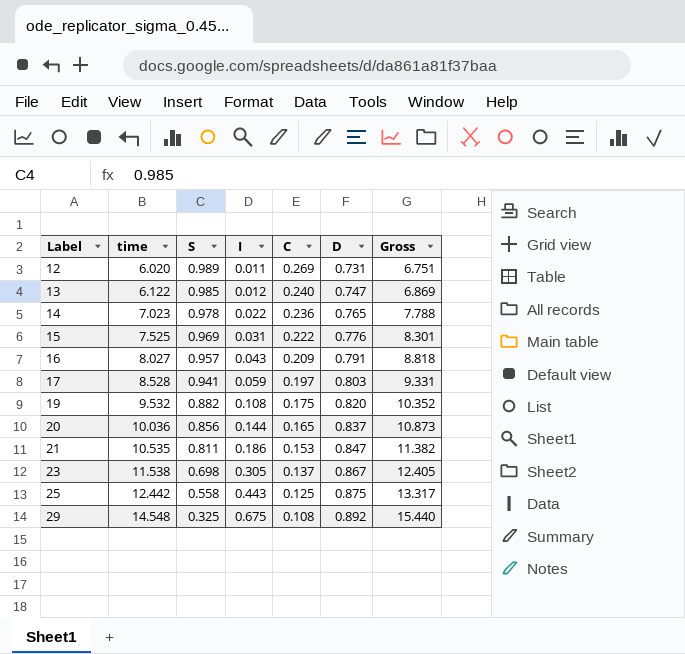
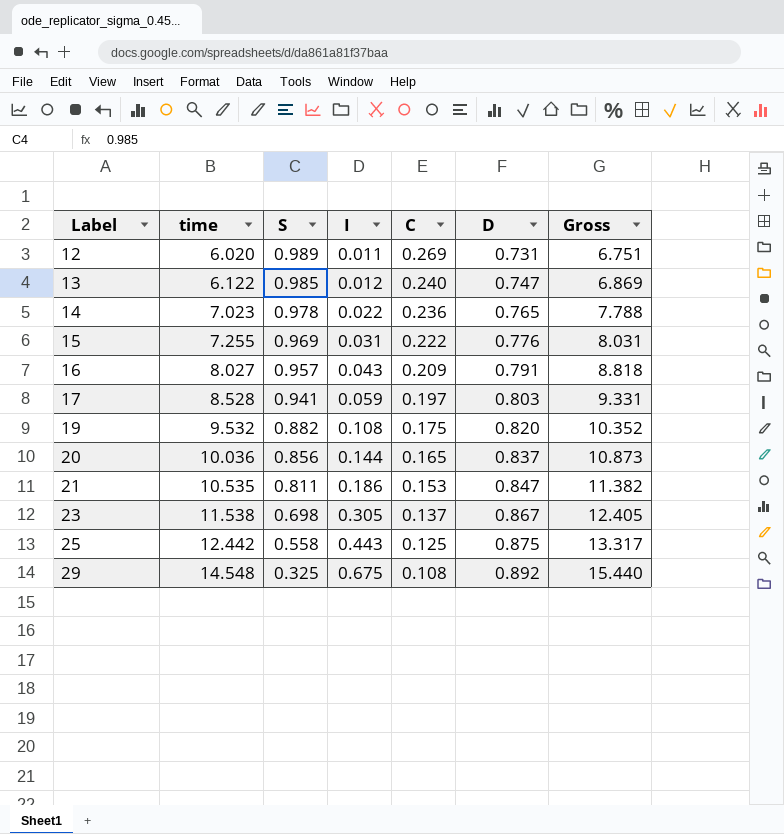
15 | time: 7.525 -> 7.255
15 | Gross: 8.301 -> 8.031

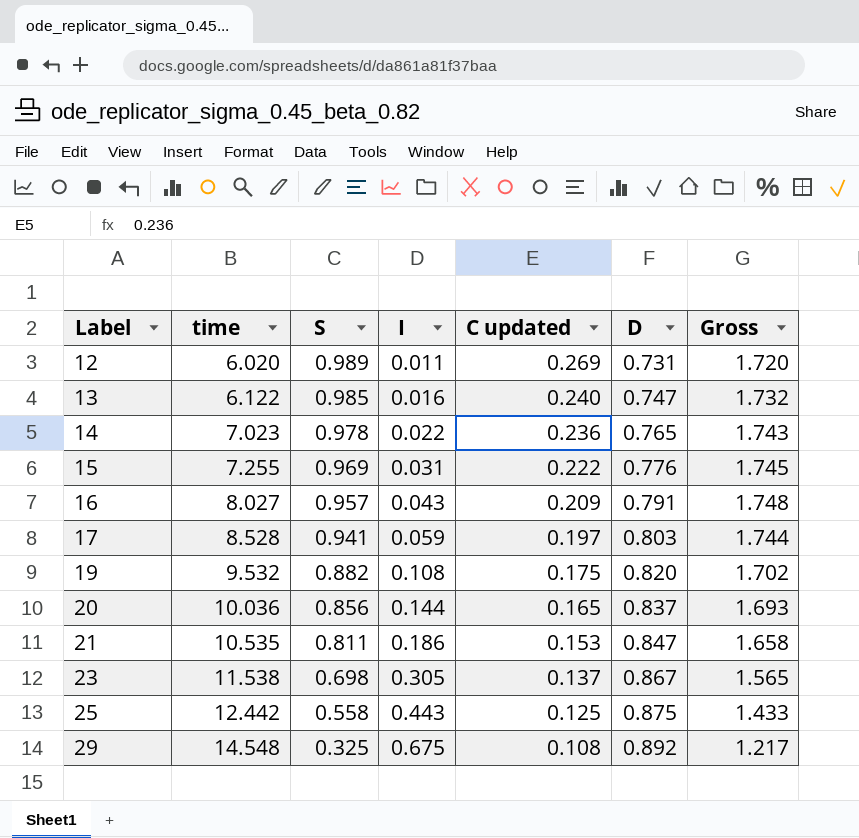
column name: C -> C updated
column Gross | formula: [time] + [D] -> [S] + [D]
13 | I: 0.012 -> 0.016

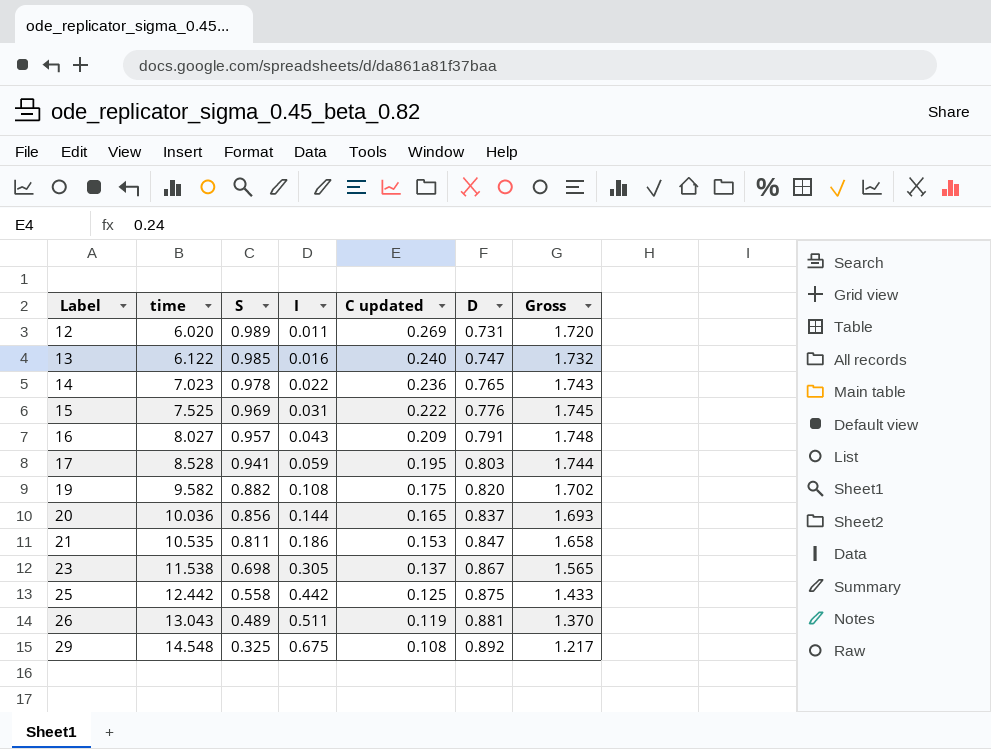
15 | time: 7.255 -> 7.525
17 | C updated: 0.197 -> 0.195
19 | time: 9.532 -> 9.582
25 | I: 0.443 -> 0.442
row 26: none -> 13.043 | 0.489 | 0.511 | 0.119 | 0.881 | 1.370

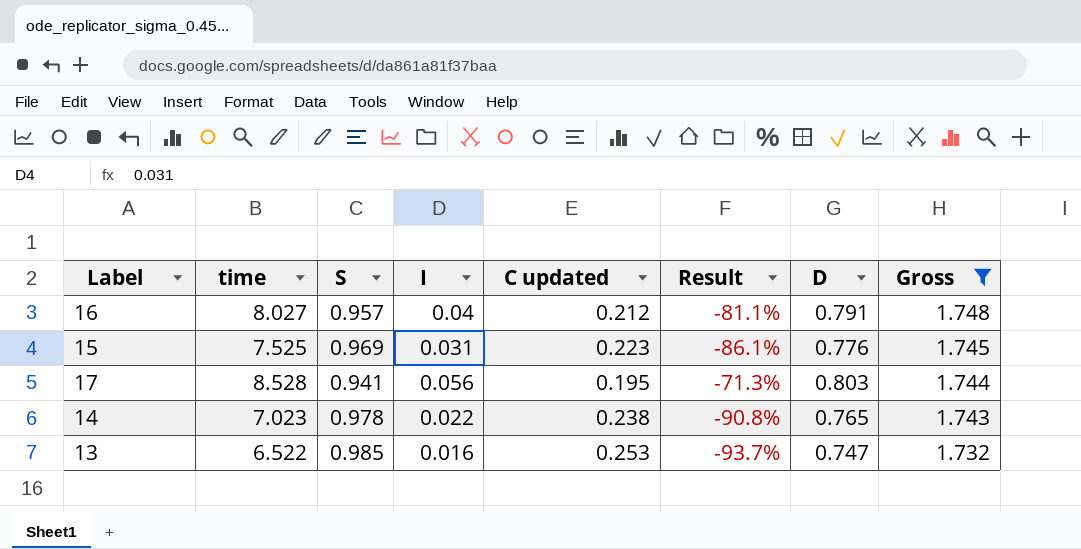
filter: none -> Gross >= 1.732
row order: Label ascending -> Gross descending
column Result | formula: none -> ([I] - [C updated]) / [C updated]
16 | I: 0.043 -> 0.04
16 | C updated: 0.209 -> 0.212
15 | C updated: 0.222 -> 0.223
17 | I: 0.059 -> 0.056
14 | C updated: 0.236 -> 0.238
13 | time: 6.122 -> 6.522
13 | C updated: 0.240 -> 0.253

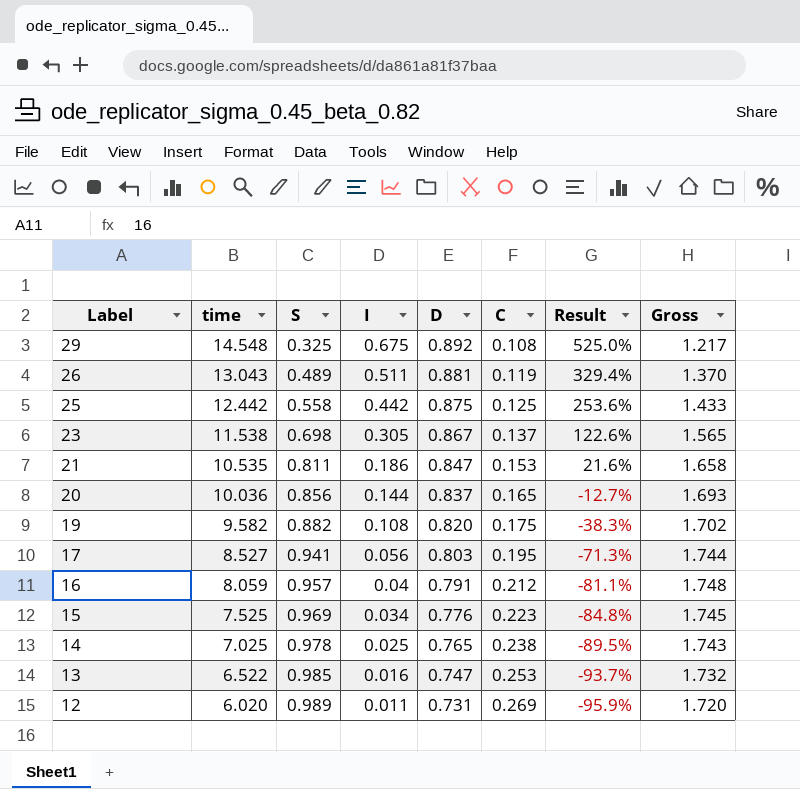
filter: Gross >= 1.732 -> none
row order: Gross descending -> Label descending
column D | position: 7 -> 5
column name: C updated -> C
17 | time: 8.528 -> 8.527
16 | time: 8.027 -> 8.059
15 | I: 0.031 -> 0.034
15 | Result: -86.1% -> -84.8%
14 | time: 7.023 -> 7.025
14 | I: 0.022 -> 0.025
14 | Result: -90.8% -> -89.5%

